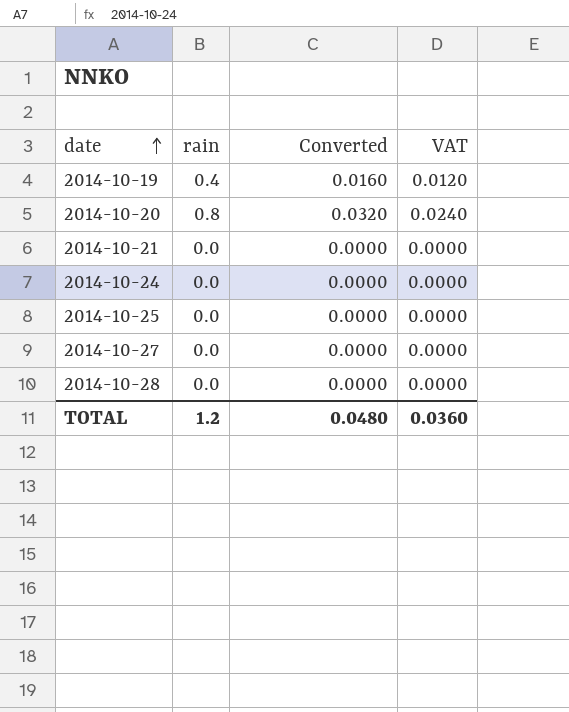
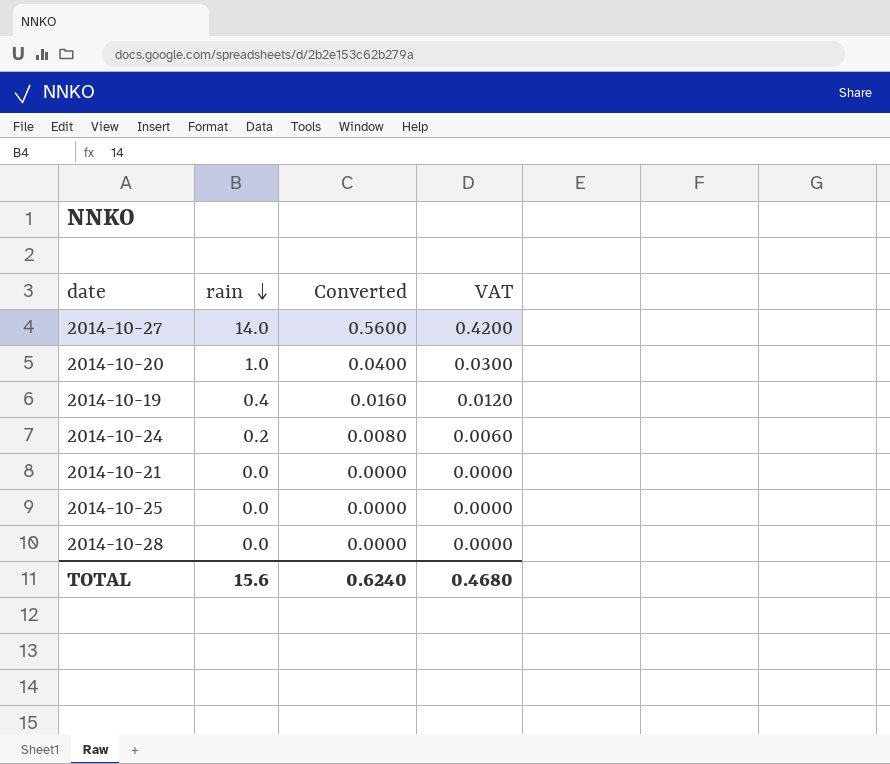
row order: date ascending -> rain descending
2014-10-27 | rain: 0.0 -> 14.0
2014-10-27 | Converted: 0.0000 -> 0.5600
2014-10-27 | VAT: 0.0000 -> 0.4200
2014-10-20 | rain: 0.8 -> 1.0
2014-10-20 | Converted: 0.0320 -> 0.0400
2014-10-20 | VAT: 0.0240 -> 0.0300
2014-10-24 | rain: 0.0 -> 0.2
2014-10-24 | Converted: 0.0000 -> 0.0080
2014-10-24 | VAT: 0.0000 -> 0.0060
TOTAL | rain: 1.2 -> 15.6
TOTAL | Converted: 0.0480 -> 0.6240
TOTAL | VAT: 0.0360 -> 0.4680

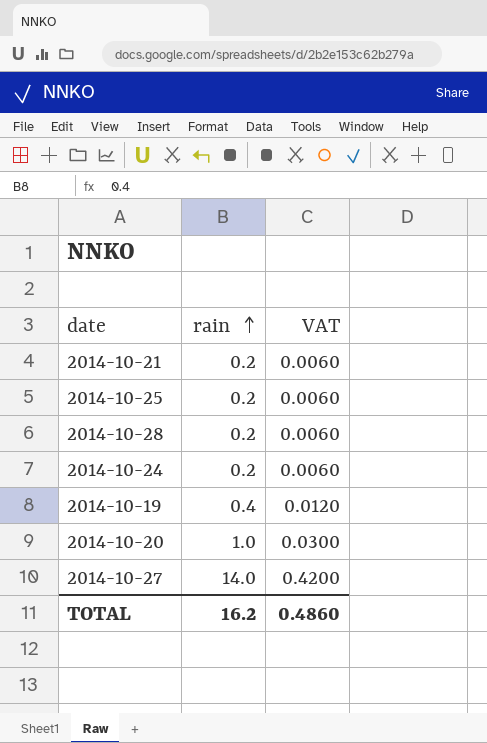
row order: rain descending -> rain ascending
column Converted | formula: [rain] * 0.04 -> none
2014-10-21 | rain: 0.0 -> 0.2
2014-10-21 | VAT: 0.0000 -> 0.0060
2014-10-25 | rain: 0.0 -> 0.2
2014-10-25 | VAT: 0.0000 -> 0.0060
2014-10-28 | rain: 0.0 -> 0.2
2014-10-28 | VAT: 0.0000 -> 0.0060
TOTAL | rain: 15.6 -> 16.2
TOTAL | VAT: 0.4680 -> 0.4860

